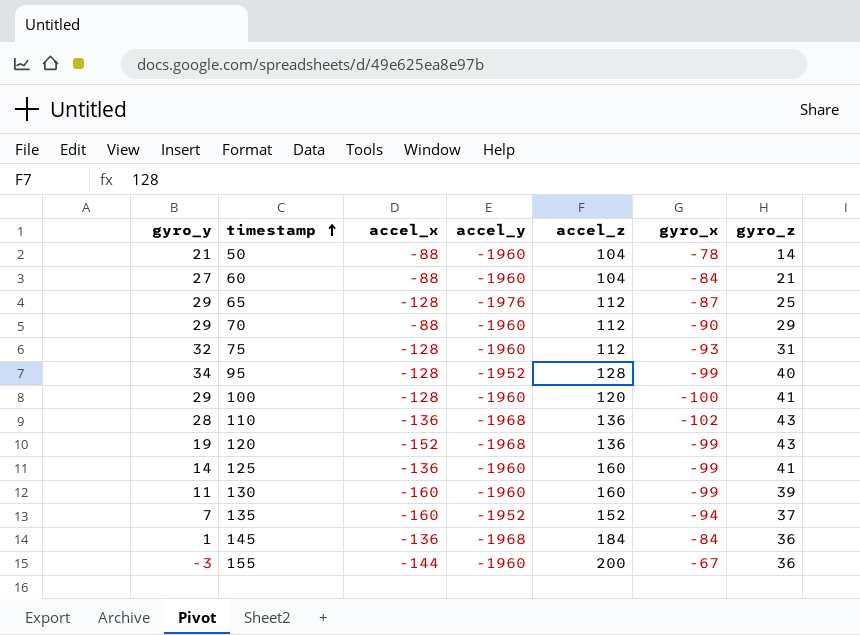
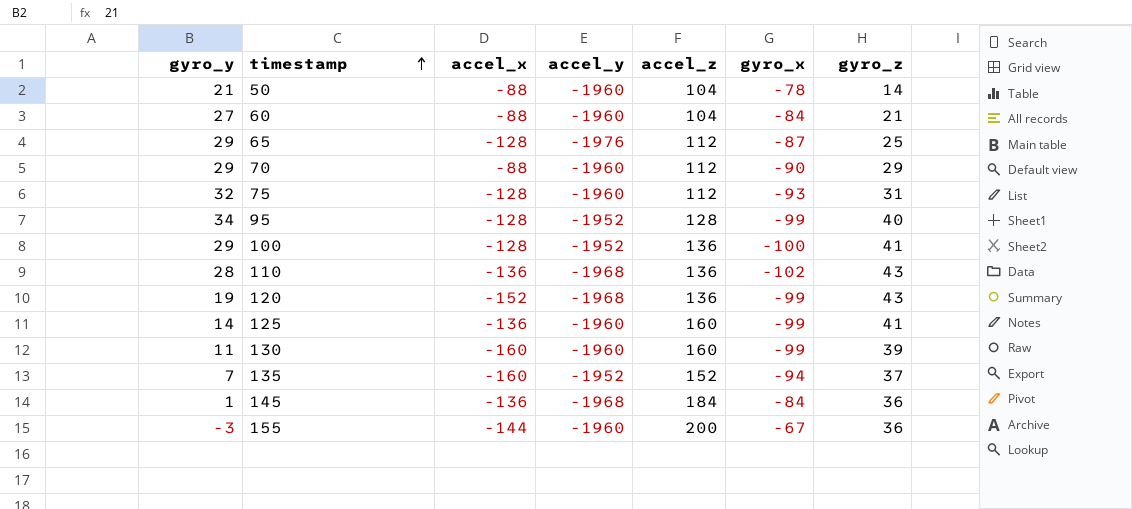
100 | accel_y: -1960 -> -1952
100 | accel_z: 120 -> 136

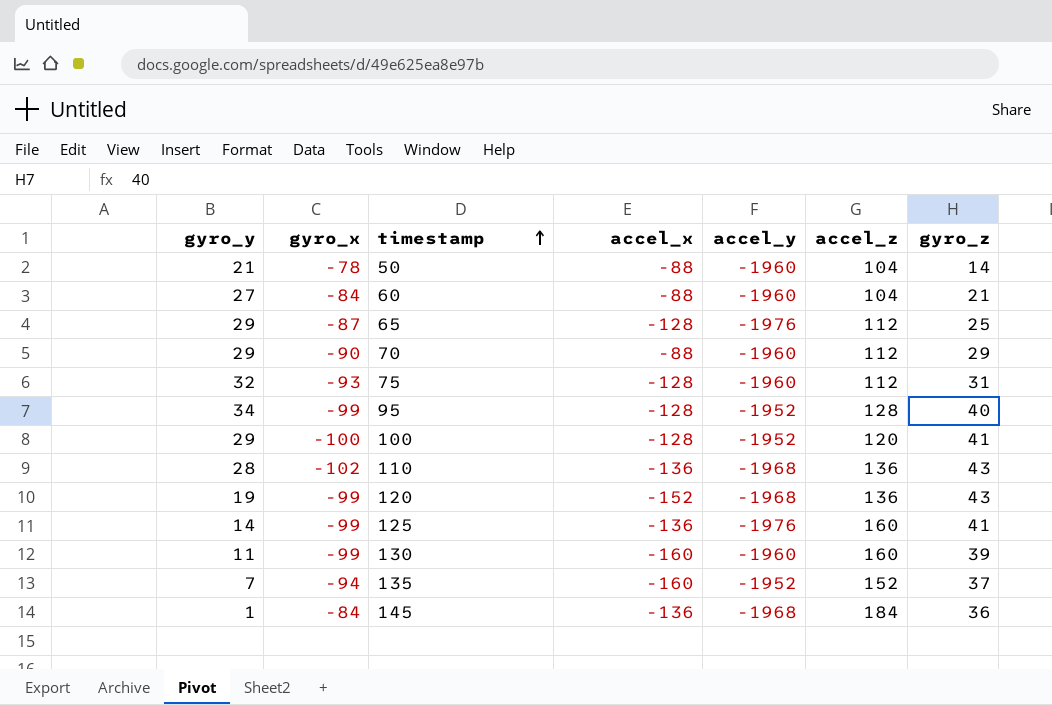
column gyro_x | position: 6 -> 2
row 155: -3 | -144 | -1960 | 200 | -67 | 36 -> none
100 | accel_z: 136 -> 120
125 | accel_y: -1960 -> -1976

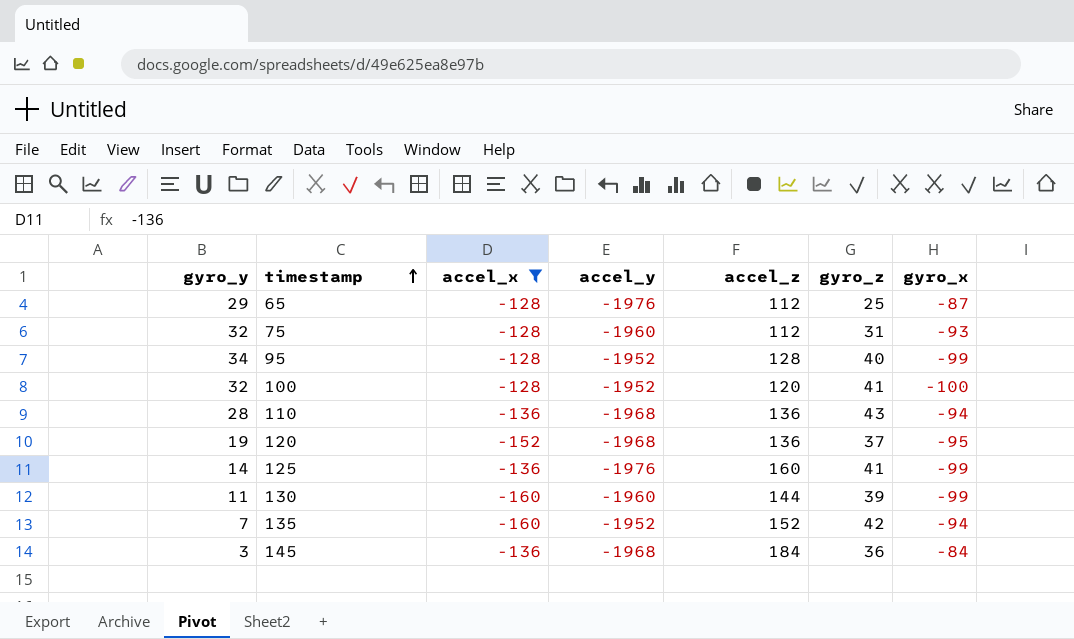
filter: none -> accel_x != -88
column gyro_x | position: 2 -> 7
100 | gyro_y: 29 -> 32
110 | gyro_x: -102 -> -94
120 | gyro_z: 43 -> 37
120 | gyro_x: -99 -> -95
130 | accel_z: 160 -> 144
135 | gyro_z: 37 -> 42
145 | gyro_y: 1 -> 3

